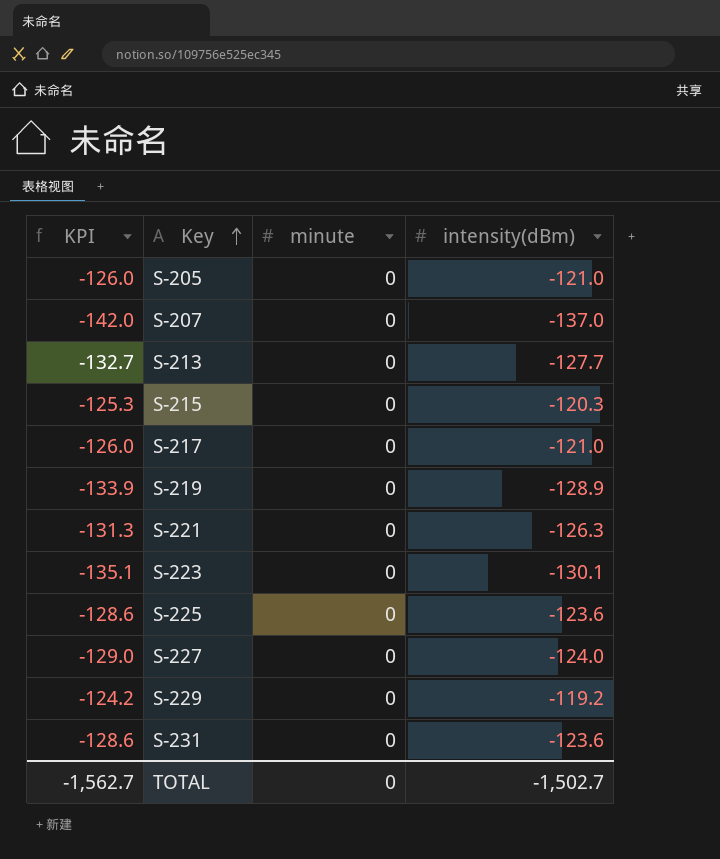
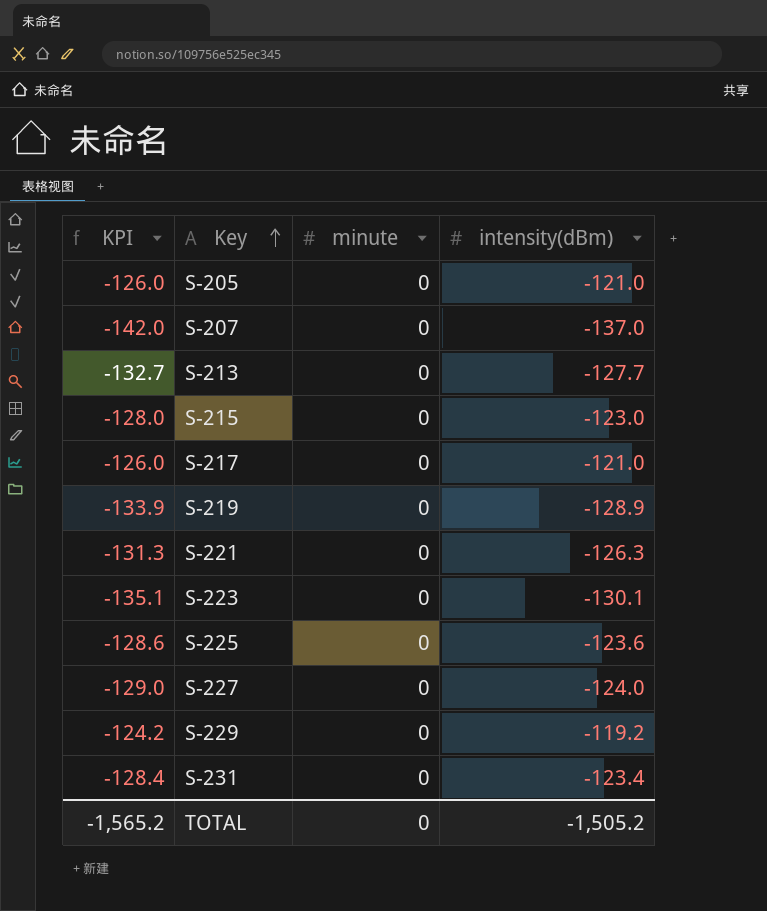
S-215 | KPI: -125.3 -> -128.0
S-215 | intensity(dBm): -120.3 -> -123.0
S-231 | KPI: -128.6 -> -128.4
S-231 | intensity(dBm): -123.6 -> -123.4
TOTAL | KPI: -1,562.7 -> -1,565.2
TOTAL | intensity(dBm): -1,502.7 -> -1,505.2

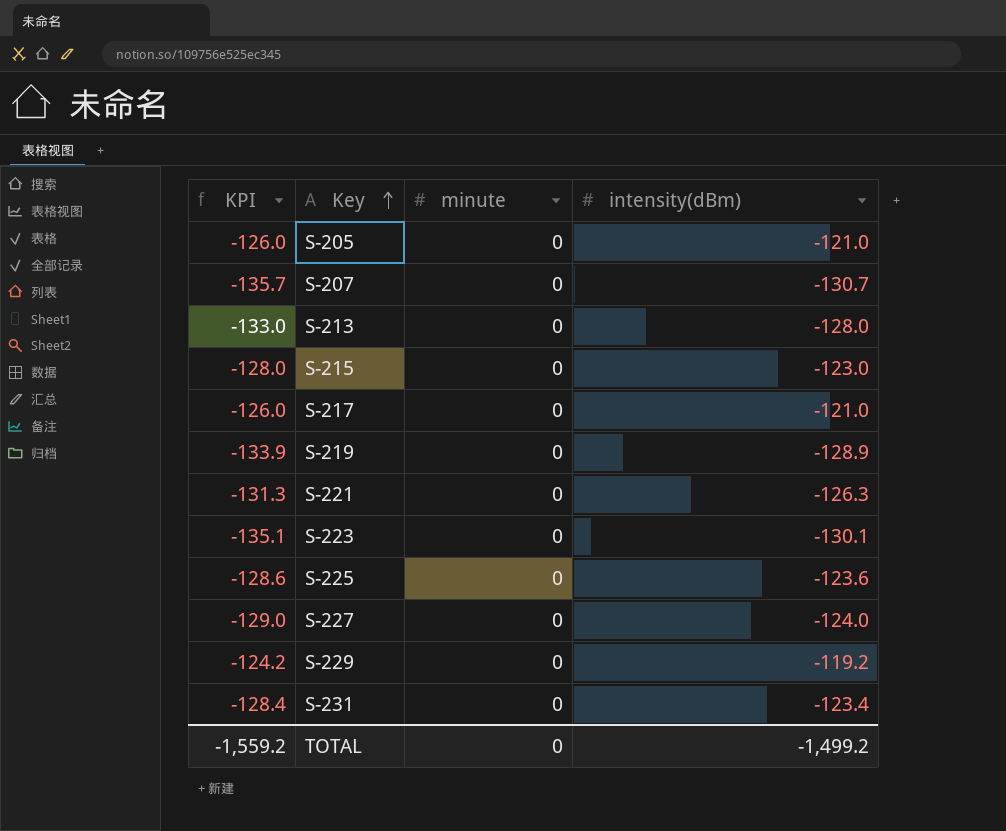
S-207 | KPI: -142.0 -> -135.7
S-207 | intensity(dBm): -137.0 -> -130.7
S-213 | KPI: -132.7 -> -133.0
S-213 | intensity(dBm): -127.7 -> -128.0
TOTAL | KPI: -1,565.2 -> -1,559.2
TOTAL | intensity(dBm): -1,505.2 -> -1,499.2

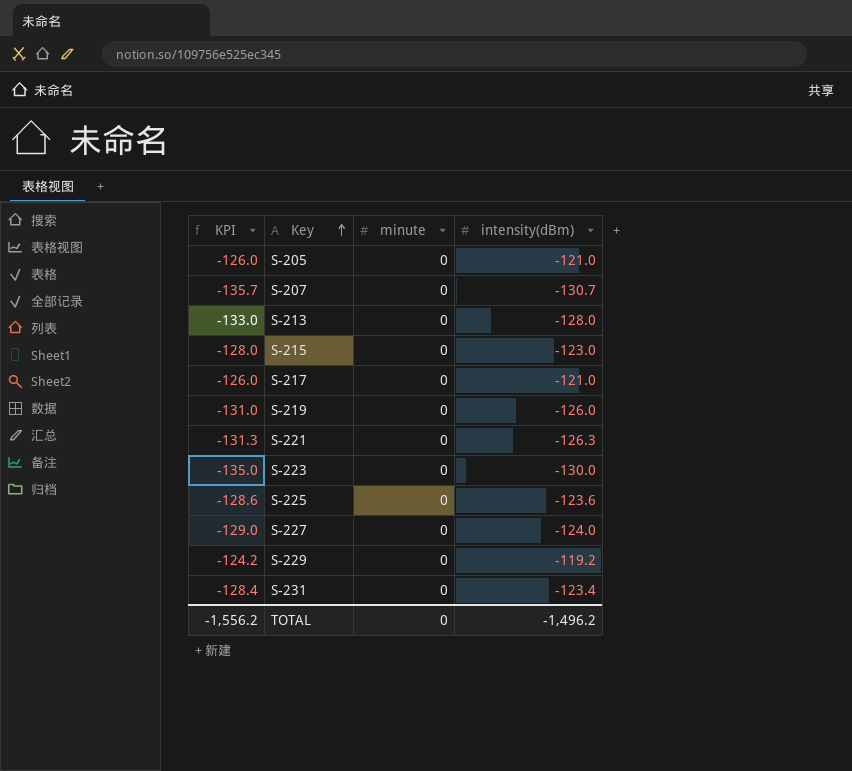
S-219 | KPI: -133.9 -> -131.0
S-219 | intensity(dBm): -128.9 -> -126.0
S-223 | KPI: -135.1 -> -135.0
S-223 | intensity(dBm): -130.1 -> -130.0
TOTAL | KPI: -1,559.2 -> -1,556.2
TOTAL | intensity(dBm): -1,499.2 -> -1,496.2

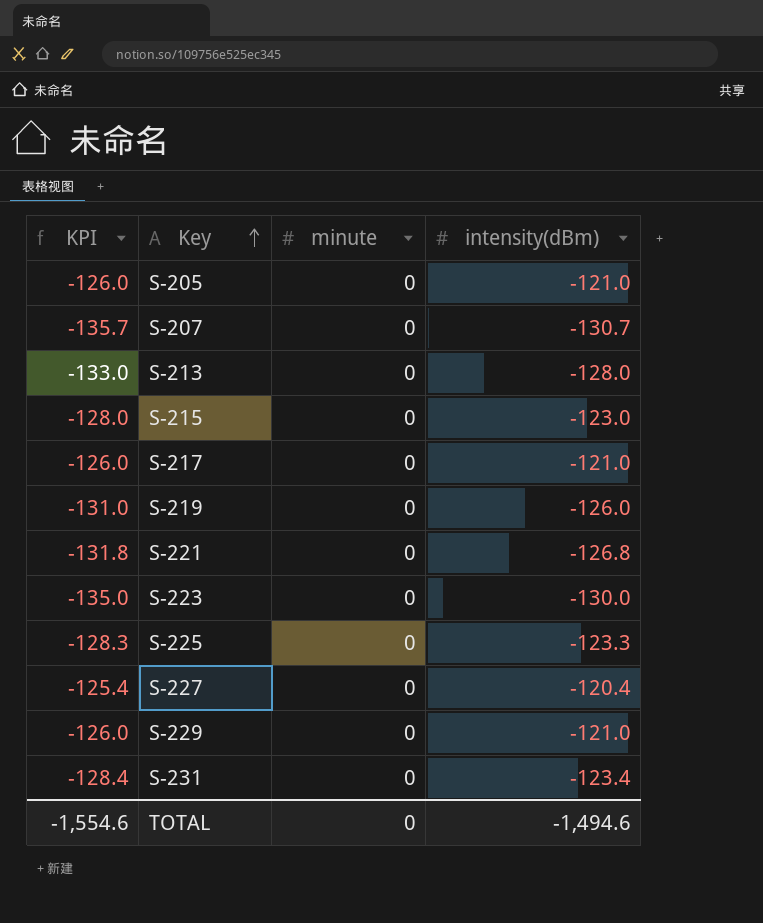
S-221 | KPI: -131.3 -> -131.8
S-221 | intensity(dBm): -126.3 -> -126.8
S-225 | KPI: -128.6 -> -128.3
S-225 | intensity(dBm): -123.6 -> -123.3
S-227 | KPI: -129.0 -> -125.4
S-227 | intensity(dBm): -124.0 -> -120.4
S-229 | KPI: -124.2 -> -126.0
S-229 | intensity(dBm): -119.2 -> -121.0
TOTAL | KPI: -1,556.2 -> -1,554.6
TOTAL | intensity(dBm): -1,496.2 -> -1,494.6

